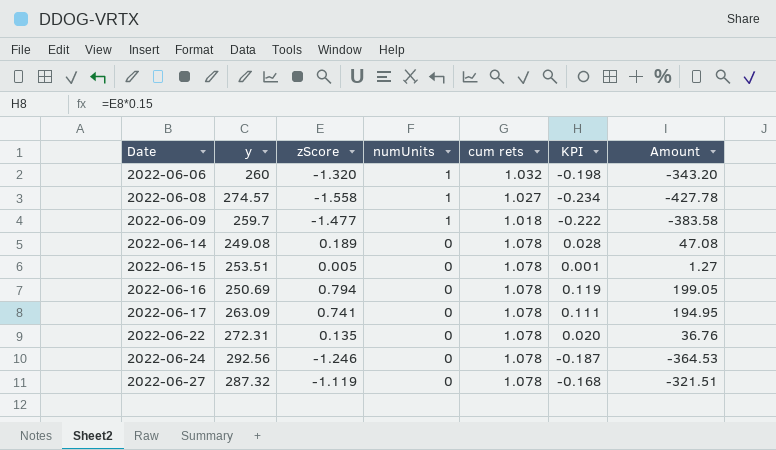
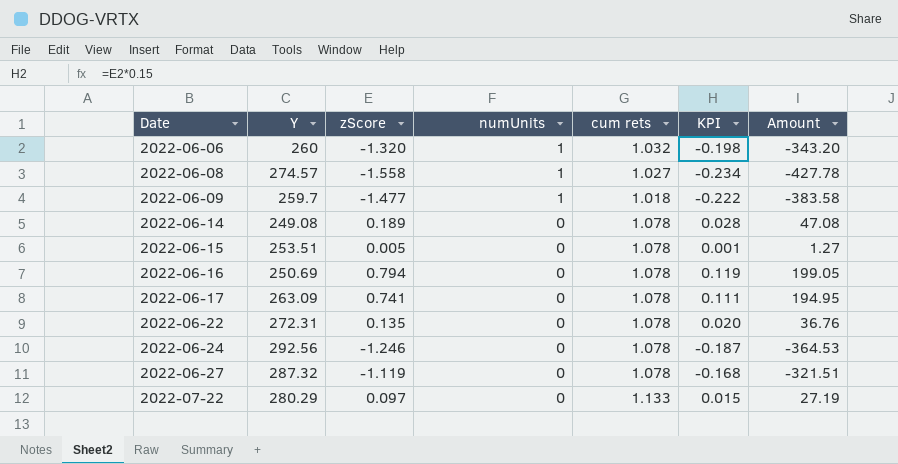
column name: y -> Y
row 2022-07-22: none -> 280.29 | 0.097 | 0 | 1.133 | 0.015 | 27.19

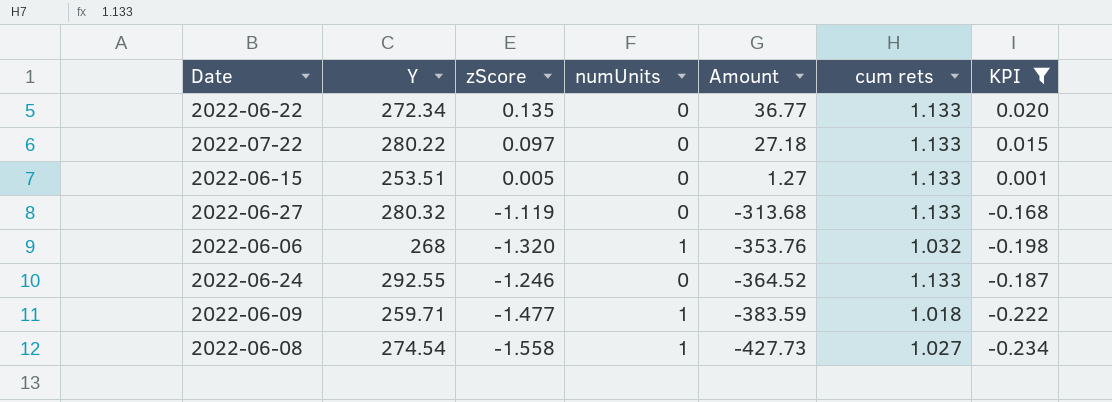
filter: none -> KPI <= 0.020
row order: Date ascending -> Amount descending
column Amount | position: 7 -> 5
2022-06-22 | Y: 272.31 -> 272.34
2022-06-22 | Amount: 36.76 -> 36.77
2022-06-22 | cum rets: 1.078 -> 1.133
2022-07-22 | Y: 280.29 -> 280.22
2022-07-22 | Amount: 27.19 -> 27.18
2022-06-15 | cum rets: 1.078 -> 1.133
2022-06-27 | Y: 287.32 -> 280.32
2022-06-27 | Amount: -321.51 -> -313.68
2022-06-27 | cum rets: 1.078 -> 1.133
2022-06-06 | Y: 260 -> 268
2022-06-06 | Amount: -343.20 -> -353.76
2022-06-24 | Y: 292.56 -> 292.55
2022-06-24 | Amount: -364.53 -> -364.52
2022-06-24 | cum rets: 1.078 -> 1.133
2022-06-09 | Y: 259.7 -> 259.71
2022-06-09 | Amount: -383.58 -> -383.59
2022-06-08 | Y: 274.57 -> 274.54
2022-06-08 | Amount: -427.78 -> -427.73

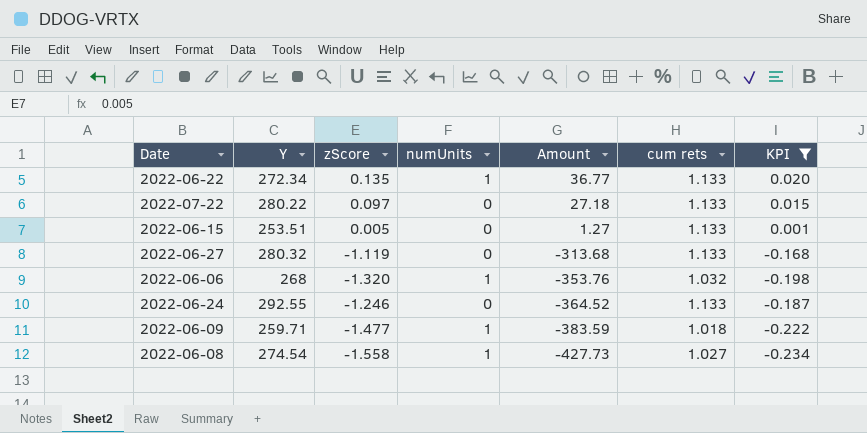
2022-06-22 | numUnits: 0 -> 1

